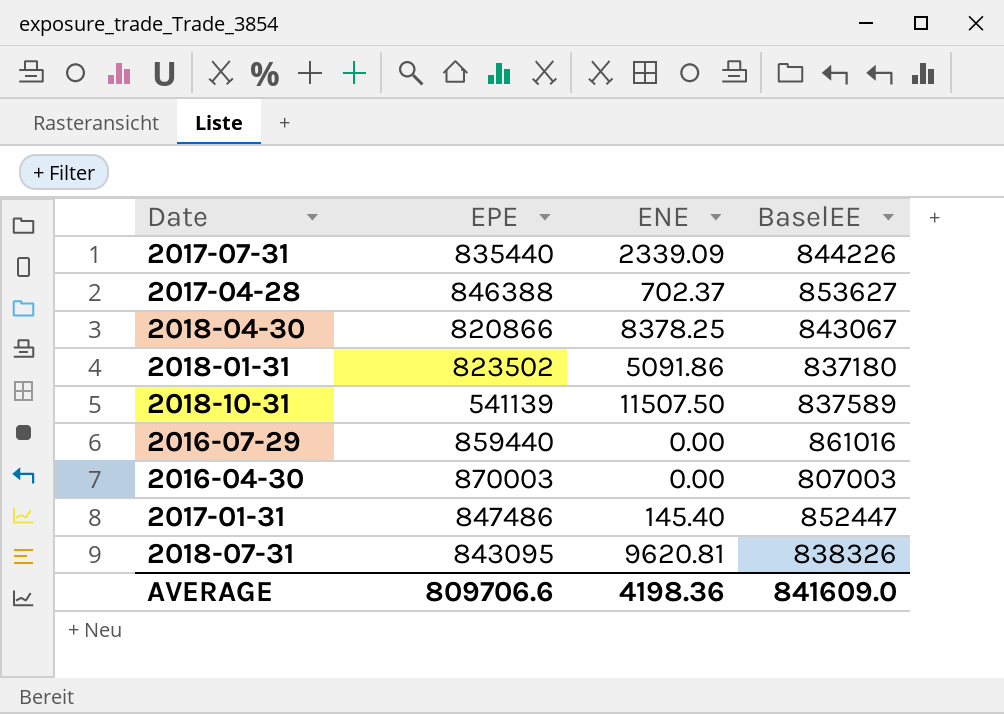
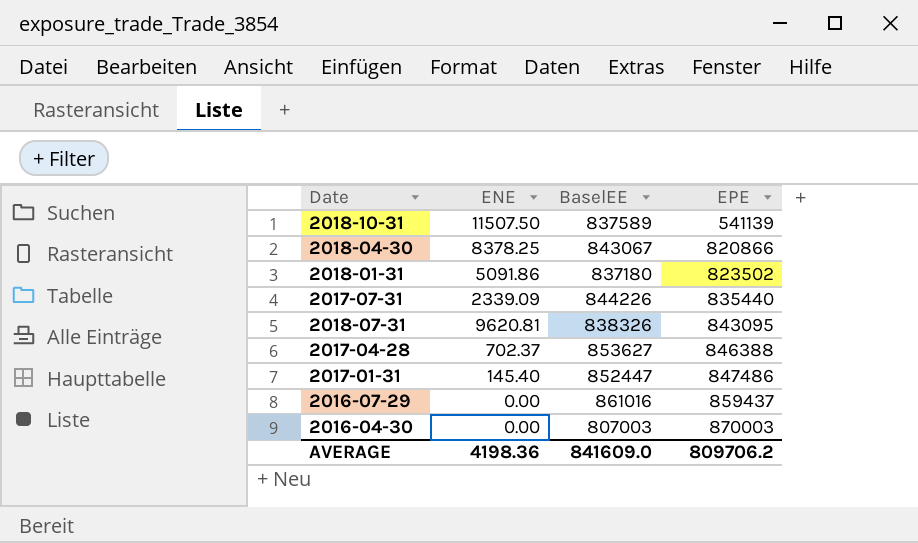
row order: none -> EPE ascending
column EPE | position: 2 -> 4
2016-07-29 | EPE: 859440 -> 859437
AVERAGE | EPE: 809706.6 -> 809706.2

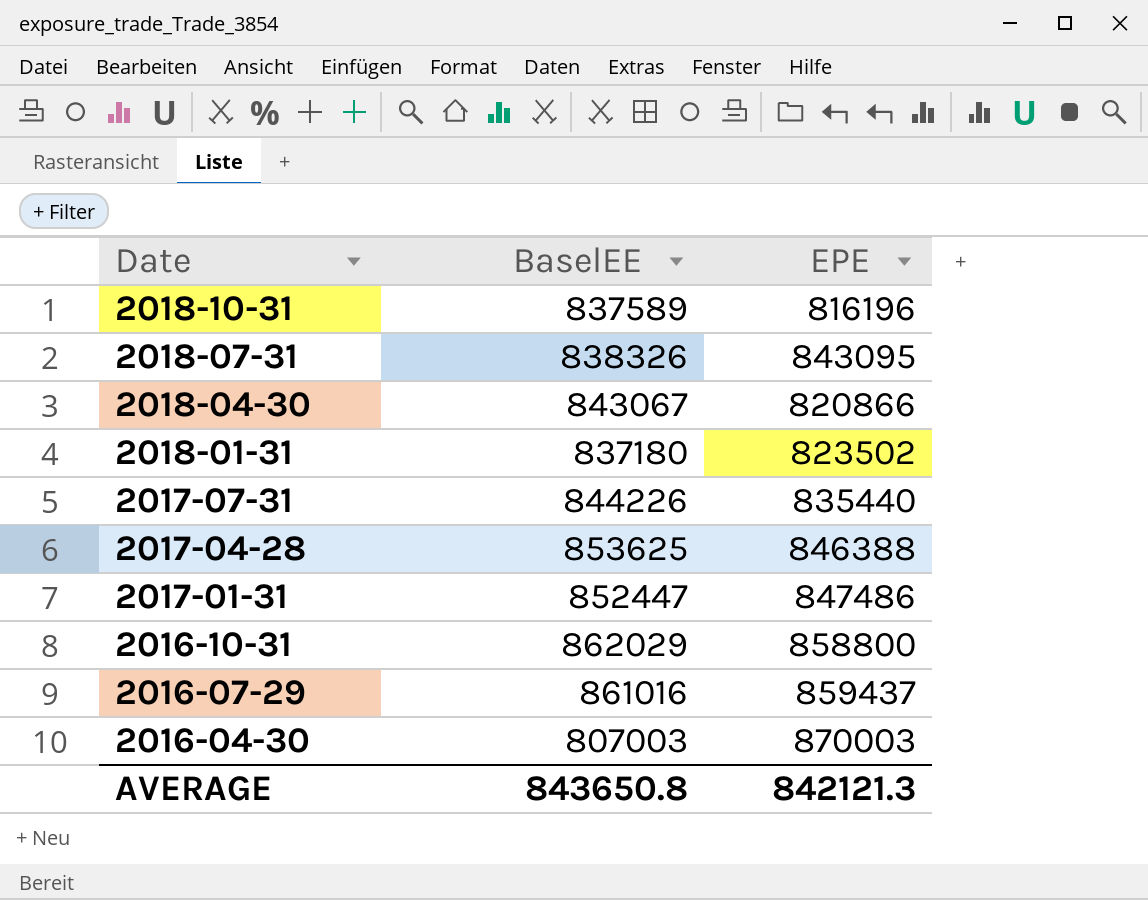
row order: EPE ascending -> Date descending
column ENE | position: 2 -> none
2018-10-31 | EPE: 541139 -> 816196
2017-04-28 | BaselEE: 853627 -> 853625
row 2016-10-31: none -> 862029 | 858800
AVERAGE | BaselEE: 841609.0 -> 843650.8
AVERAGE | EPE: 809706.2 -> 842121.3

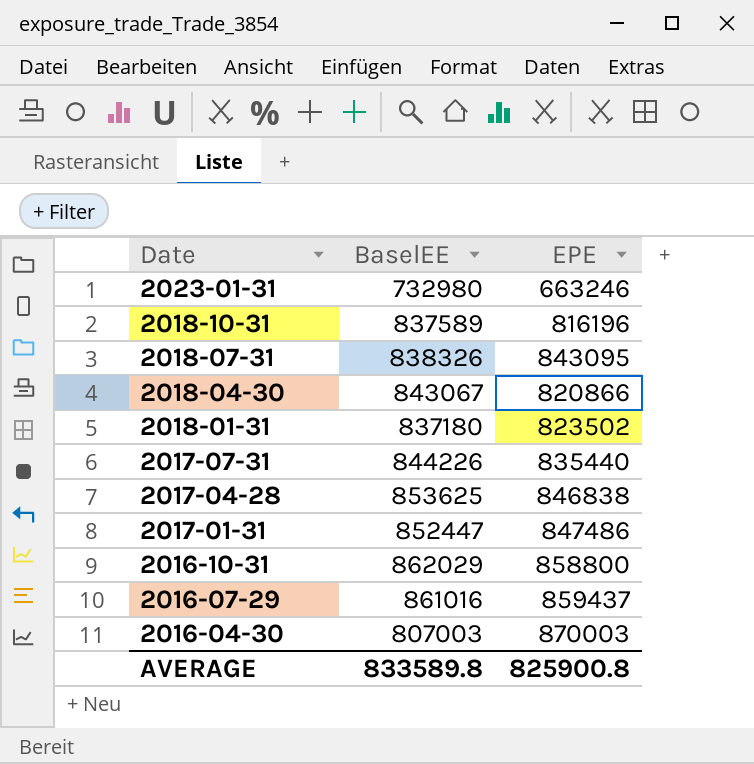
row 2023-01-31: none -> 732980 | 663246
2017-04-28 | EPE: 846388 -> 846838
AVERAGE | BaselEE: 843650.8 -> 833589.8
AVERAGE | EPE: 842121.3 -> 825900.8

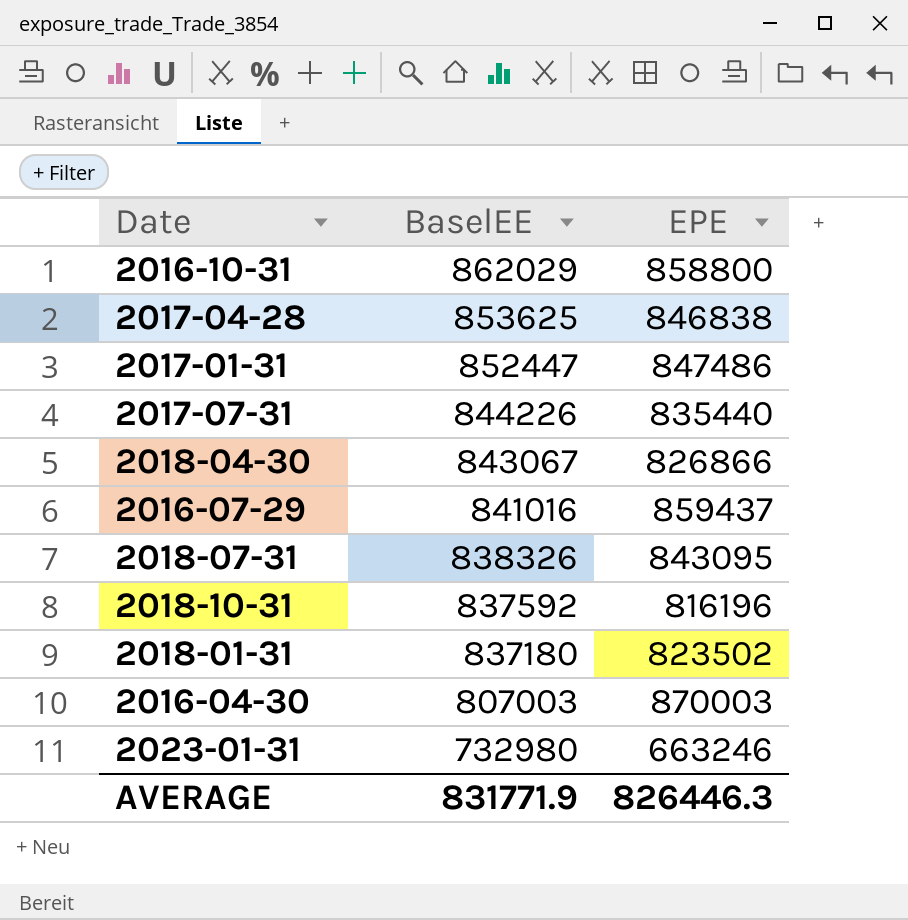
row order: Date descending -> BaselEE descending
2018-04-30 | EPE: 820866 -> 826866
2016-07-29 | BaselEE: 861016 -> 841016
2018-10-31 | BaselEE: 837589 -> 837592
AVERAGE | BaselEE: 833589.8 -> 831771.9
AVERAGE | EPE: 825900.8 -> 826446.3

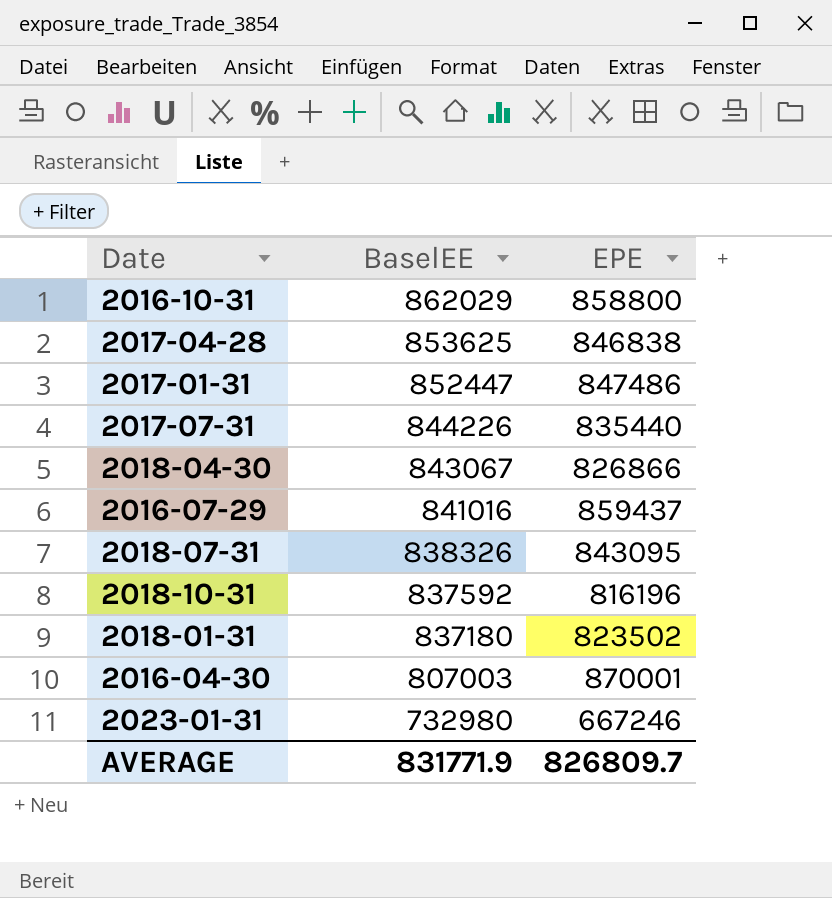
2016-04-30 | EPE: 870003 -> 870001
2023-01-31 | EPE: 663246 -> 667246
AVERAGE | EPE: 826446.3 -> 826809.7

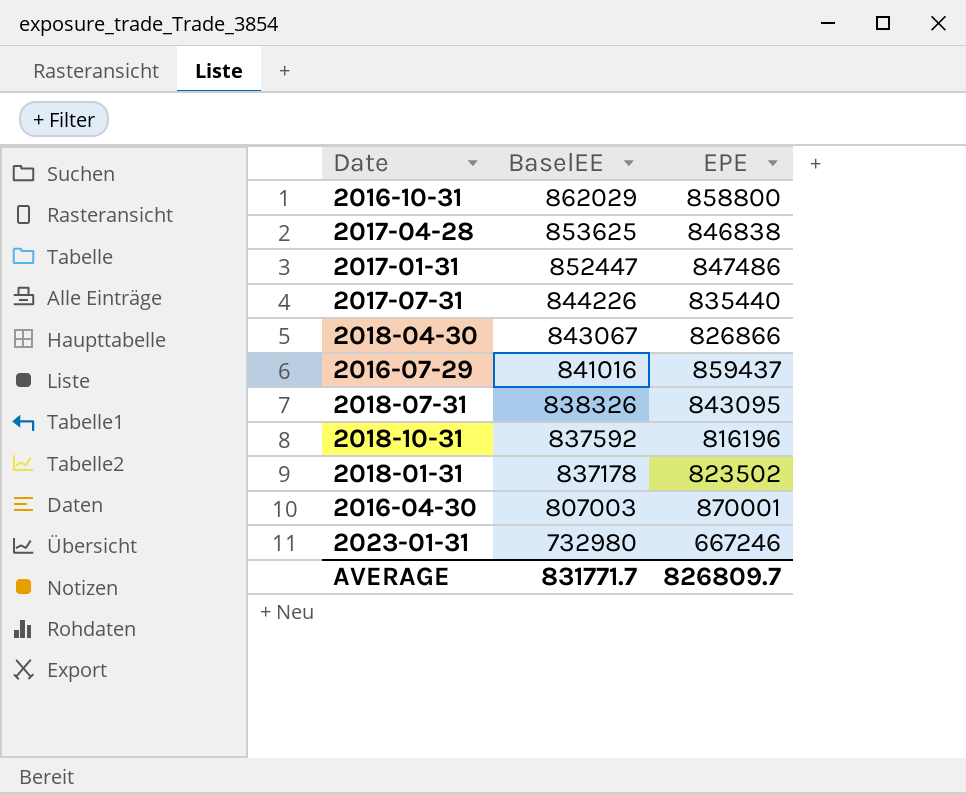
2018-01-31 | BaselEE: 837180 -> 837178
AVERAGE | BaselEE: 831771.9 -> 831771.7

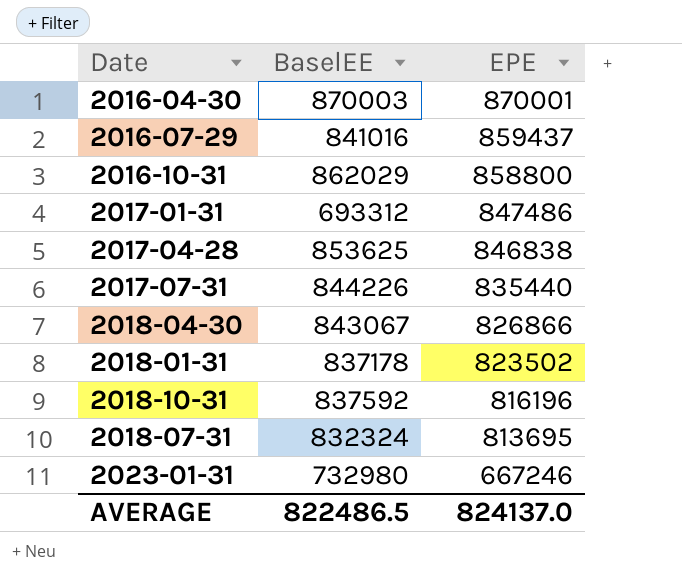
row order: BaselEE descending -> EPE descending
2016-04-30 | BaselEE: 807003 -> 870003
2017-01-31 | BaselEE: 852447 -> 693312
2018-07-31 | BaselEE: 838326 -> 832324
2018-07-31 | EPE: 843095 -> 813695
AVERAGE | BaselEE: 831771.7 -> 822486.5
AVERAGE | EPE: 826809.7 -> 824137.0

